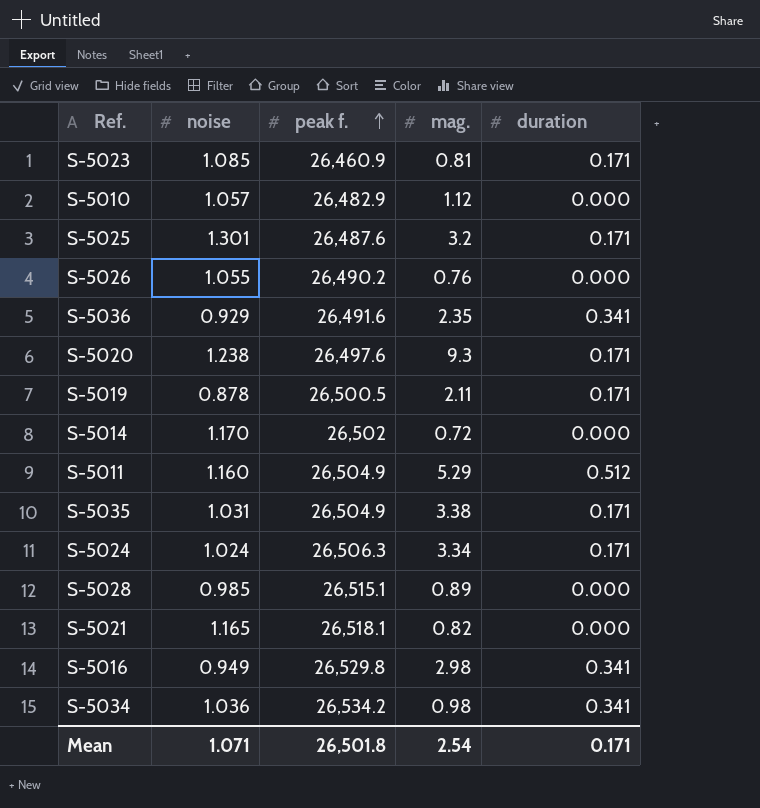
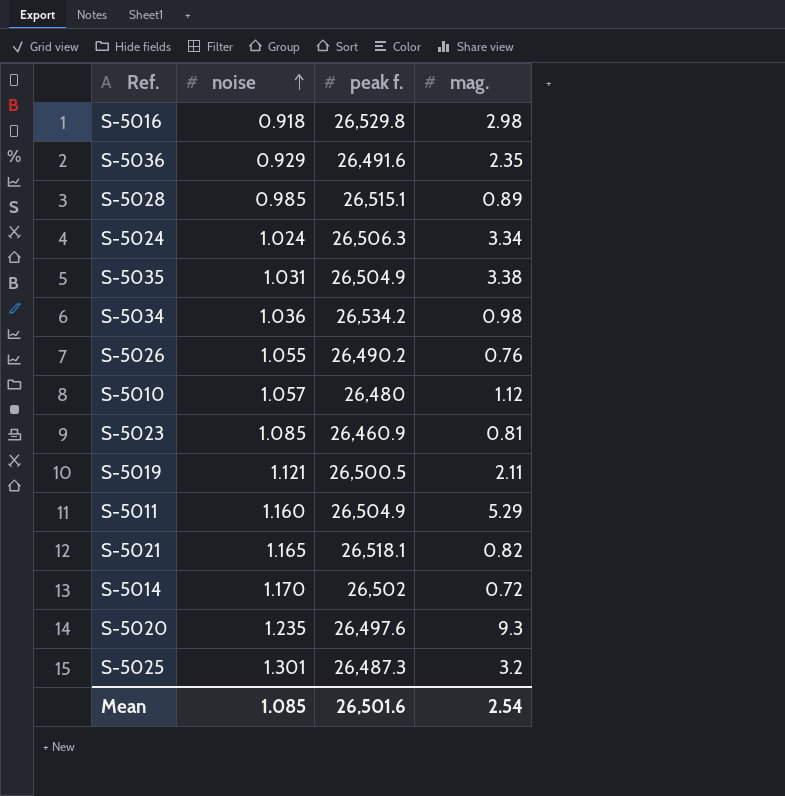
row order: peak f. ascending -> noise ascending
column duration | position: 5 -> none
S-5016 | noise: 0.949 -> 0.918
S-5010 | peak f.: 26,482.9 -> 26,480
S-5019 | noise: 0.878 -> 1.121
S-5020 | noise: 1.238 -> 1.235
S-5025 | peak f.: 26,487.6 -> 26,487.3
Mean | noise: 1.071 -> 1.085
Mean | peak f.: 26,501.8 -> 26,501.6

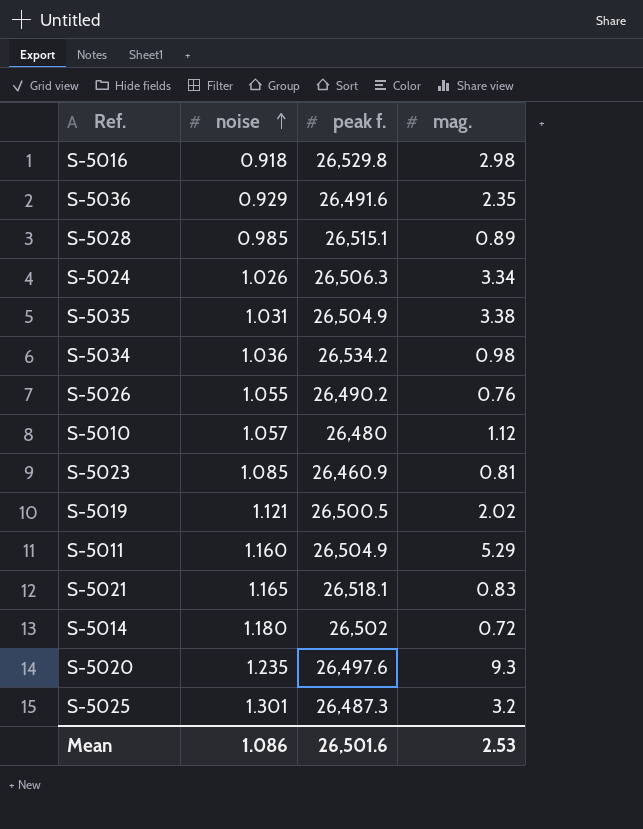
S-5024 | noise: 1.024 -> 1.026
S-5019 | mag.: 2.11 -> 2.02
S-5021 | mag.: 0.82 -> 0.83
S-5014 | noise: 1.170 -> 1.180
Mean | noise: 1.085 -> 1.086
Mean | mag.: 2.54 -> 2.53

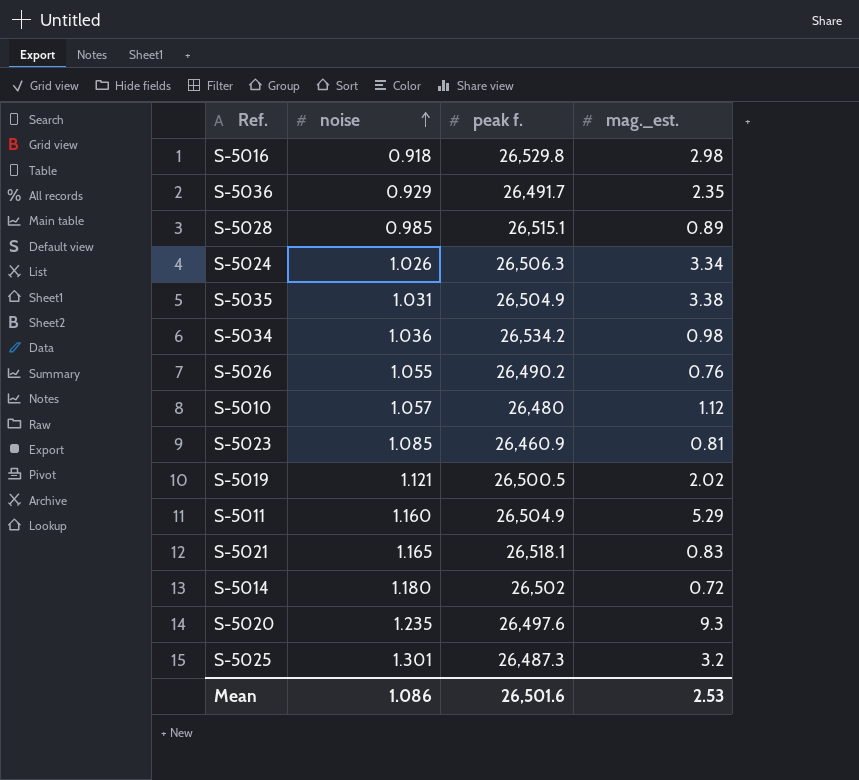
column name: mag. -> mag._est.
S-5036 | peak f.: 26,491.6 -> 26,491.7

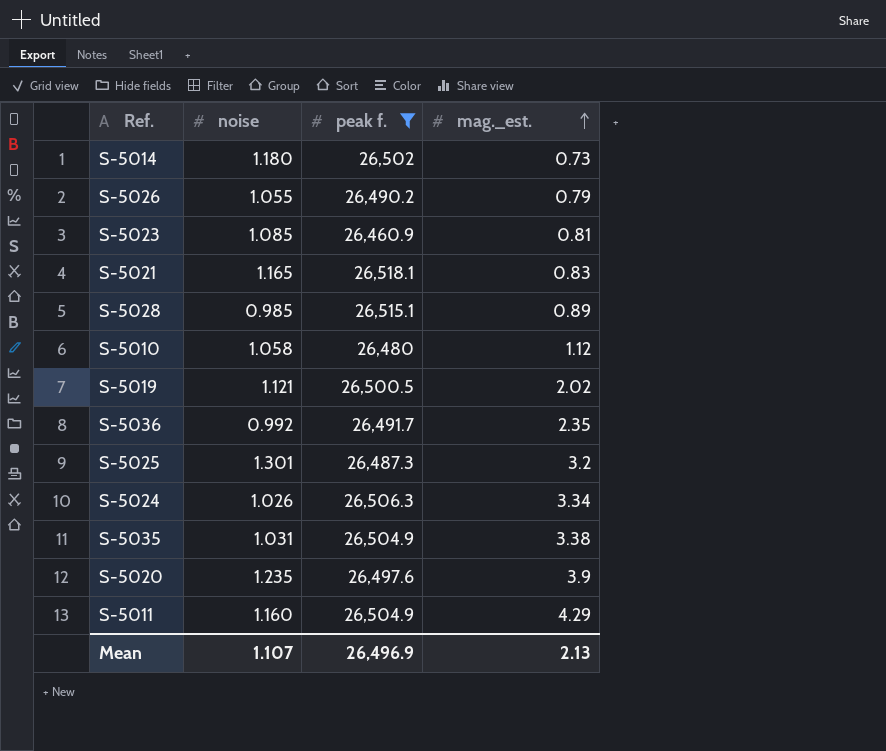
filter: none -> peak f. <= 26,518.1
row order: noise ascending -> mag._est. ascending
S-5014 | mag._est.: 0.72 -> 0.73
S-5026 | mag._est.: 0.76 -> 0.79
S-5010 | noise: 1.057 -> 1.058
S-5036 | noise: 0.929 -> 0.992
S-5020 | mag._est.: 9.3 -> 3.9
S-5011 | mag._est.: 5.29 -> 4.29
Mean | noise: 1.086 -> 1.107
Mean | peak f.: 26,501.6 -> 26,496.9
Mean | mag._est.: 2.53 -> 2.13

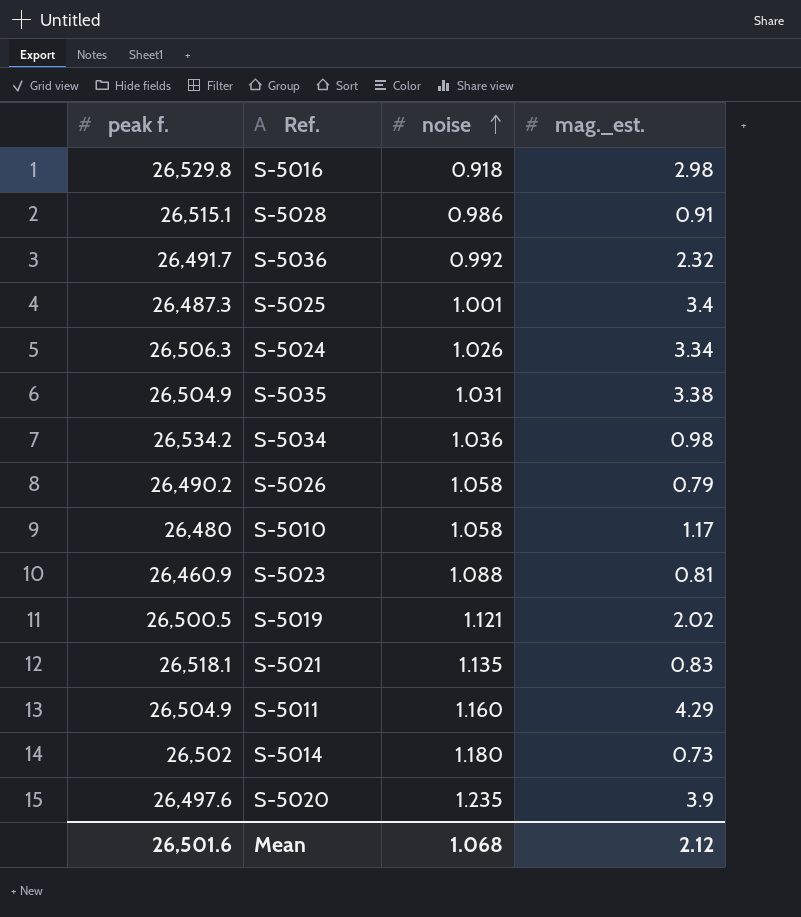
filter: peak f. <= 26,518.1 -> none
row order: mag._est. ascending -> noise ascending
column peak f. | position: 3 -> 1
S-5028 | noise: 0.985 -> 0.986
S-5028 | mag._est.: 0.89 -> 0.91
S-5036 | mag._est.: 2.35 -> 2.32
S-5025 | noise: 1.301 -> 1.001
S-5025 | mag._est.: 3.2 -> 3.4
S-5026 | noise: 1.055 -> 1.058
S-5010 | mag._est.: 1.12 -> 1.17
S-5023 | noise: 1.085 -> 1.088
S-5021 | noise: 1.165 -> 1.135
Mean | peak f.: 26,496.9 -> 26,501.6
Mean | noise: 1.107 -> 1.068
Mean | mag._est.: 2.13 -> 2.12

